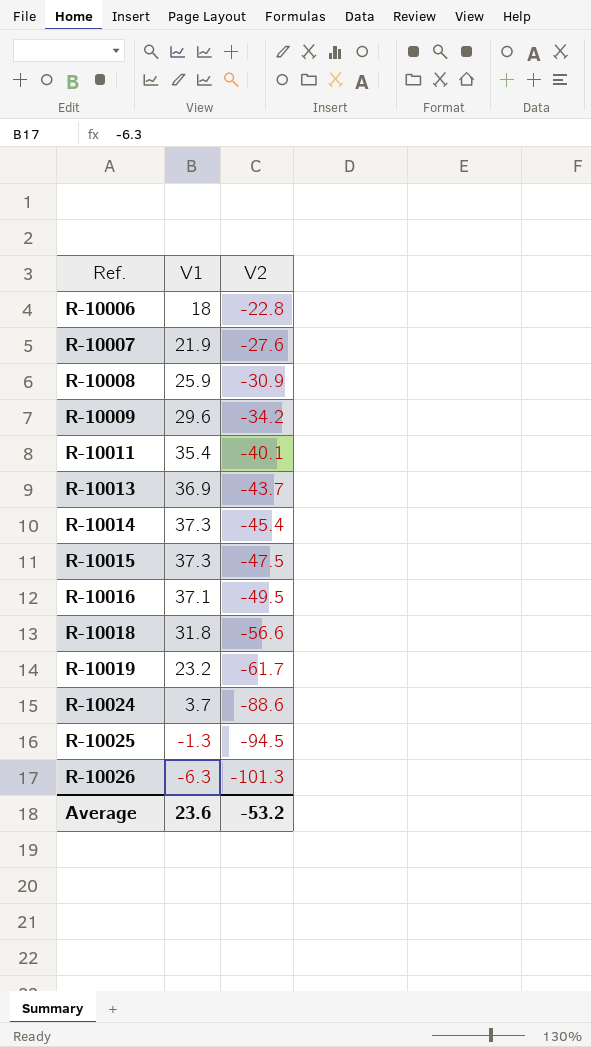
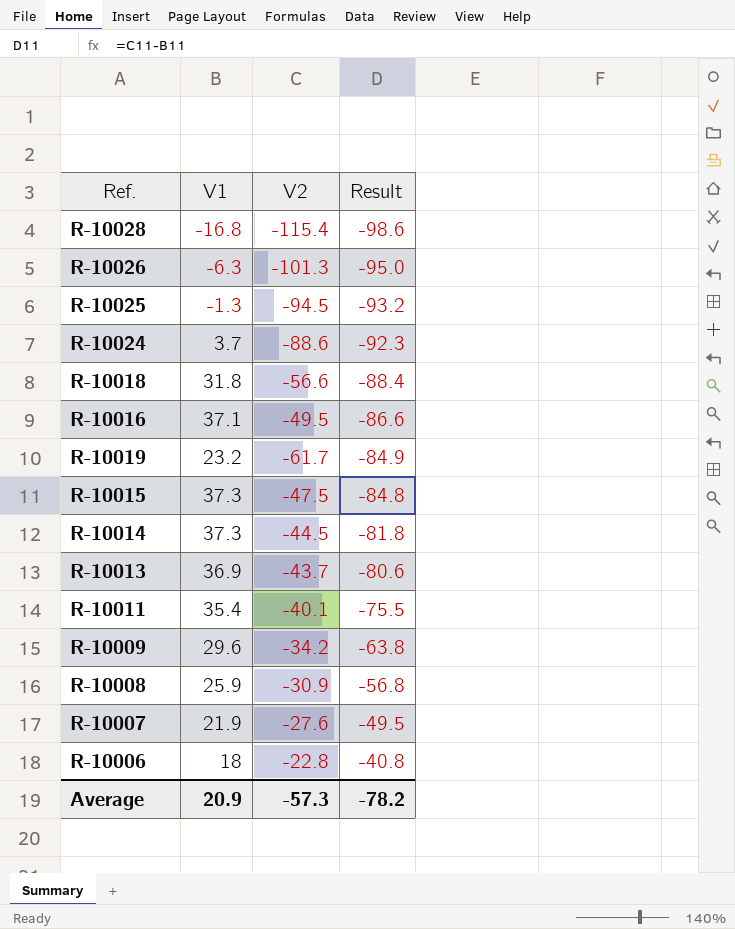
row order: Ref. ascending -> Result ascending
column Result | formula: none -> [V2] - [V1]
row R-10028: none -> -16.8 | -115.4 | -98.6
R-10014 | V2: -45.4 -> -44.5
Average | V1: 23.6 -> 20.9
Average | V2: -53.2 -> -57.3

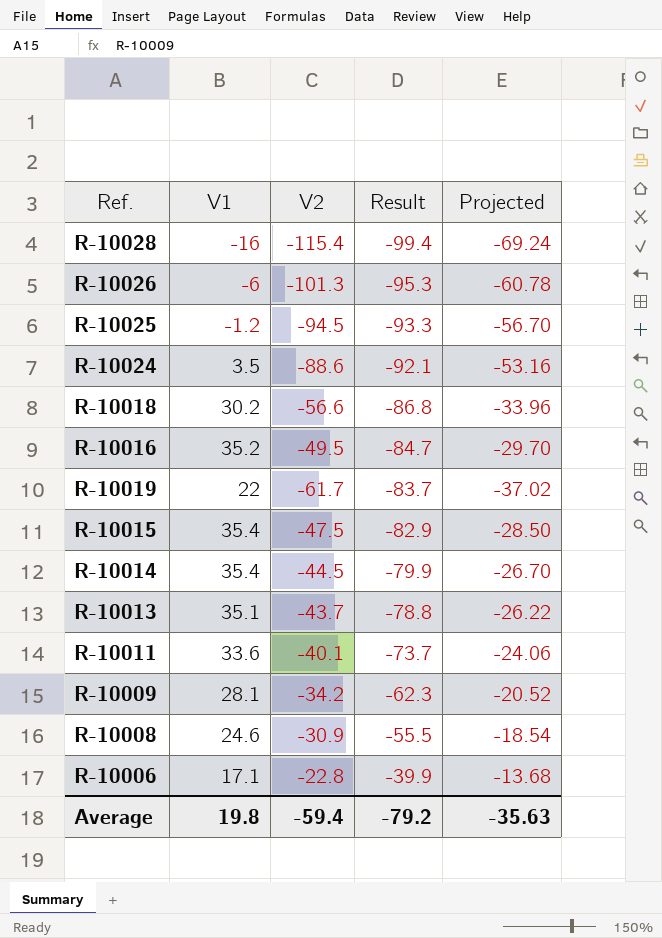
column Projected | formula: none -> [V2] * 0.6
row R-10007: 21.9 | -27.6 | -49.5 -> none
R-10028 | V1: -16.8 -> -16
R-10028 | Result: -98.6 -> -99.4
R-10026 | V1: -6.3 -> -6
R-10026 | Result: -95.0 -> -95.3
R-10025 | V1: -1.3 -> -1.2
R-10025 | Result: -93.2 -> -93.3
R-10024 | V1: 3.7 -> 3.5
R-10024 | Result: -92.3 -> -92.1
R-10018 | V1: 31.8 -> 30.2
R-10018 | Result: -88.4 -> -86.8
R-10016 | V1: 37.1 -> 35.2
R-10016 | Result: -86.6 -> -84.7
R-10019 | V1: 23.2 -> 22
R-10019 | Result: -84.9 -> -83.7
R-10015 | V1: 37.3 -> 35.4
R-10015 | Result: -84.8 -> -82.9
R-10014 | V1: 37.3 -> 35.4
R-10014 | Result: -81.8 -> -79.9
R-10013 | V1: 36.9 -> 35.1
R-10013 | Result: -80.6 -> -78.8
R-10011 | V1: 35.4 -> 33.6
R-10011 | Result: -75.5 -> -73.7
R-10009 | V1: 29.6 -> 28.1
R-10009 | Result: -63.8 -> -62.3
R-10008 | V1: 25.9 -> 24.6
R-10008 | Result: -56.8 -> -55.5
R-10006 | V1: 18 -> 17.1
R-10006 | Result: -40.8 -> -39.9
Average | V1: 20.9 -> 19.8
Average | V2: -57.3 -> -59.4
Average | Result: -78.2 -> -79.2

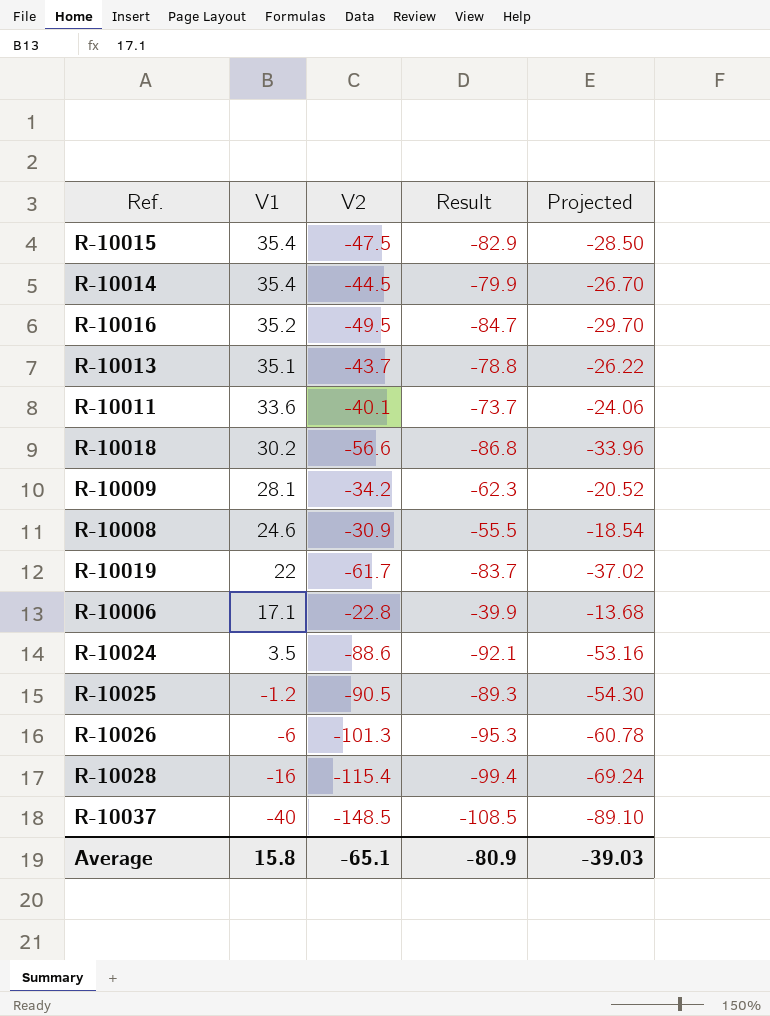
row order: Result ascending -> V1 descending
R-10025 | V2: -94.5 -> -90.5
R-10025 | Result: -93.3 -> -89.3
R-10025 | Projected: -56.70 -> -54.30
row R-10037: none -> -40 | -148.5 | -108.5 | -89.10
Average | V1: 19.8 -> 15.8
Average | V2: -59.4 -> -65.1
Average | Result: -79.2 -> -80.9
Average | Projected: -35.63 -> -39.03

